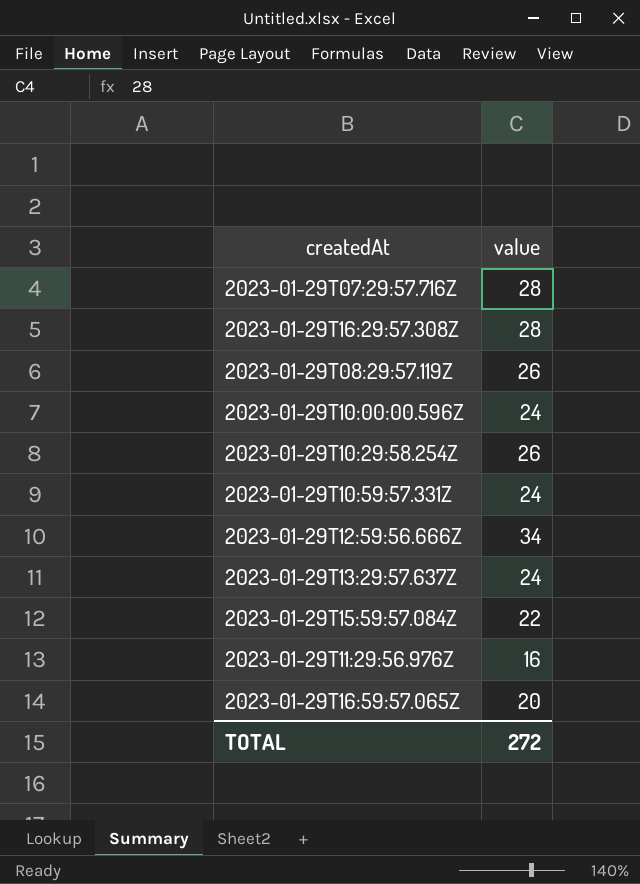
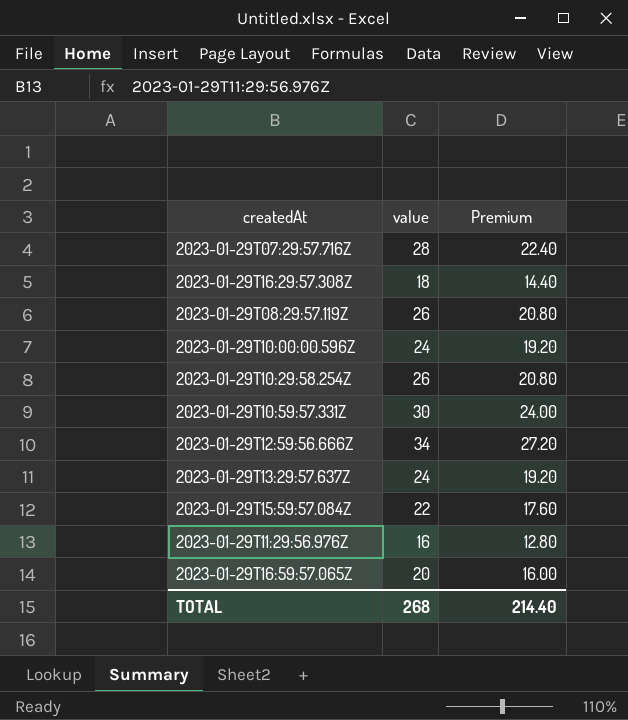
column Premium | formula: none -> [value] * 0.8
2023-01-29T16:29:57.308Z | value: 28 -> 18
2023-01-29T10:59:57.331Z | value: 24 -> 30
TOTAL | value: 272 -> 268

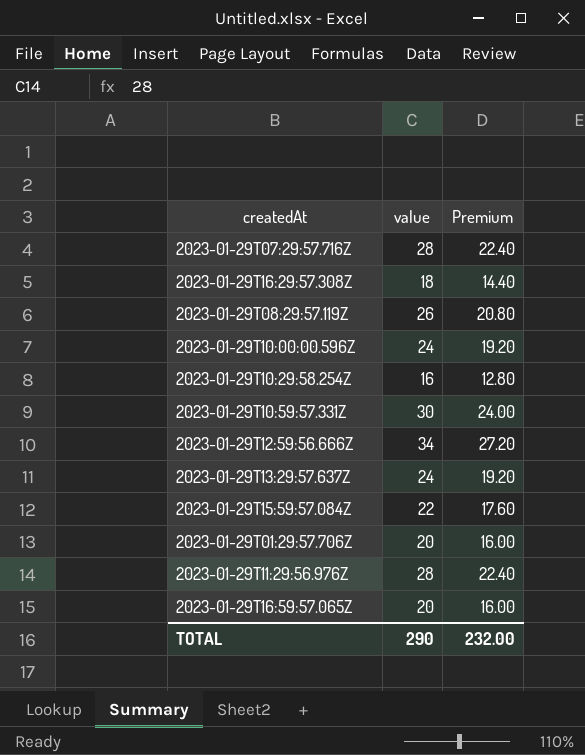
2023-01-29T10:29:58.254Z | value: 26 -> 16
2023-01-29T10:29:58.254Z | Premium: 20.80 -> 12.80
row 2023-01-29T01:29:57.706Z: none -> 20 | 16.00
2023-01-29T11:29:56.976Z | value: 16 -> 28
2023-01-29T11:29:56.976Z | Premium: 12.80 -> 22.40
TOTAL | value: 268 -> 290
TOTAL | Premium: 214.40 -> 232.00

